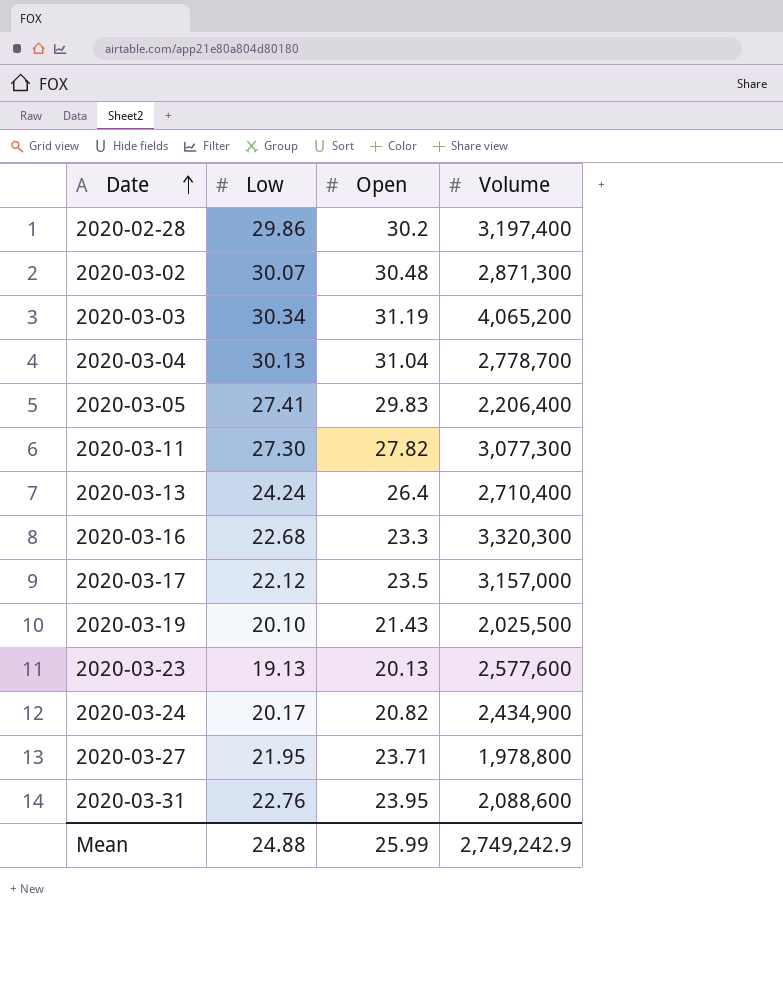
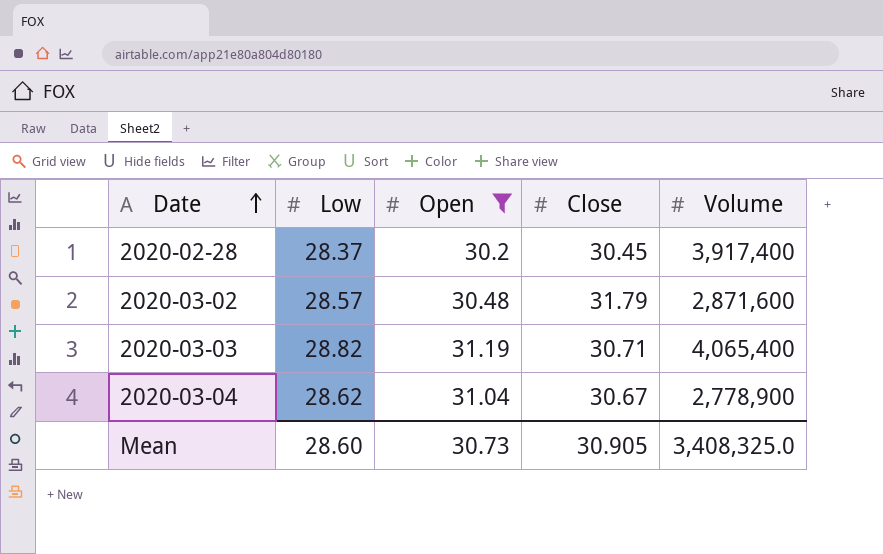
filter: none -> Open >= 30.2
column Close | position: none -> 4
2020-02-28 | Low: 29.86 -> 28.37
2020-02-28 | Volume: 3,197,400 -> 3,917,400
2020-03-02 | Low: 30.07 -> 28.57
2020-03-02 | Volume: 2,871,300 -> 2,871,600
2020-03-03 | Low: 30.34 -> 28.82
2020-03-03 | Volume: 4,065,200 -> 4,065,400
2020-03-04 | Low: 30.13 -> 28.62
2020-03-04 | Volume: 2,778,700 -> 2,778,900
Mean | Low: 24.88 -> 28.60
Mean | Open: 25.99 -> 30.73
Mean | Volume: 2,749,242.9 -> 3,408,325.0

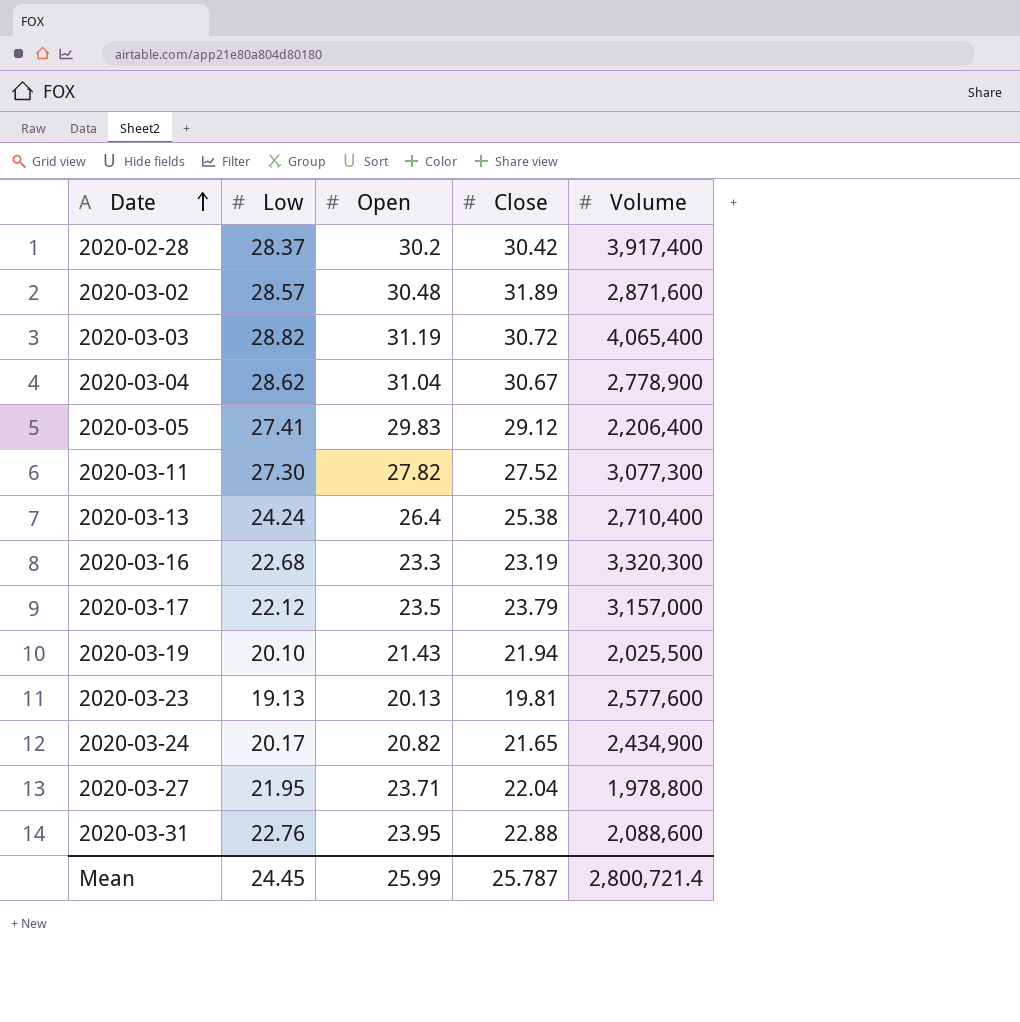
filter: Open >= 30.2 -> none
2020-02-28 | Close: 30.45 -> 30.42
2020-03-02 | Close: 31.79 -> 31.89
2020-03-03 | Close: 30.71 -> 30.72
Mean | Low: 28.60 -> 24.45
Mean | Open: 30.73 -> 25.99
Mean | Close: 30.905 -> 25.787
Mean | Volume: 3,408,325.0 -> 2,800,721.4

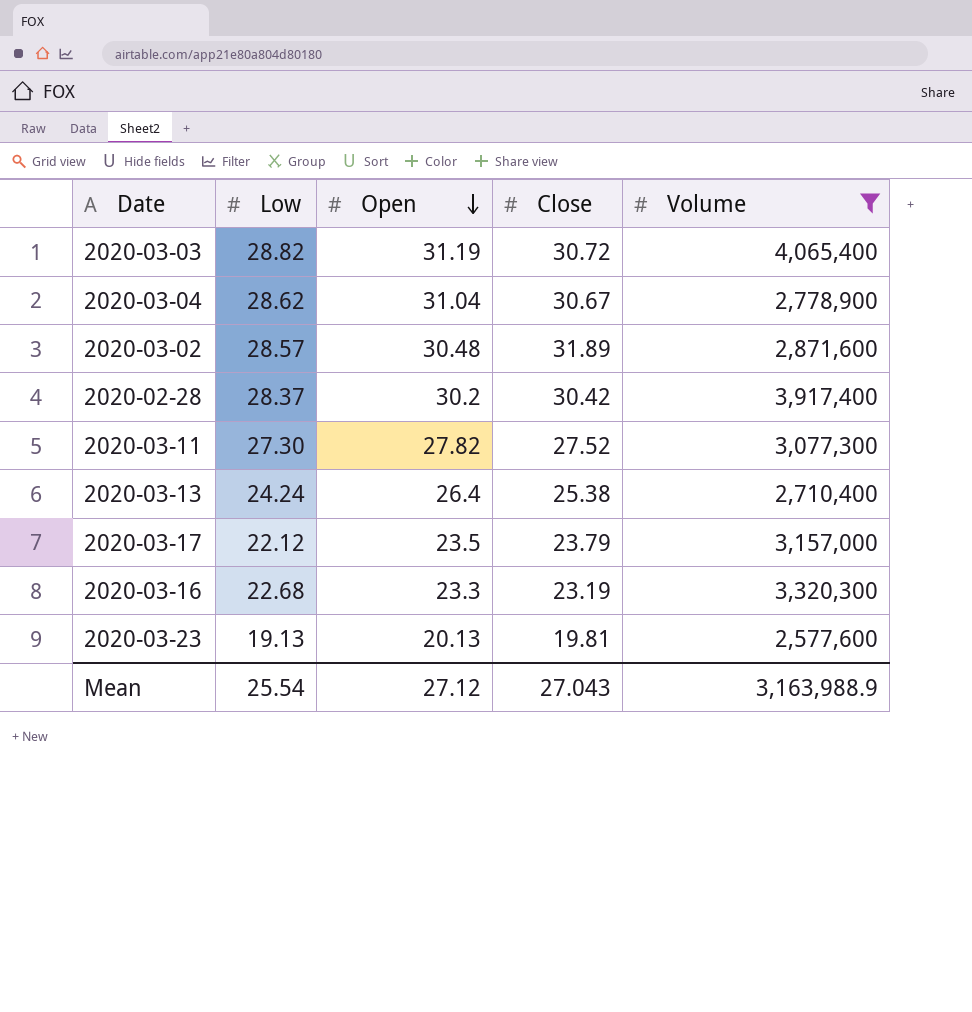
filter: none -> Volume >= 2,577,600
row order: Date ascending -> Open descending
Mean | Low: 24.45 -> 25.54
Mean | Open: 25.99 -> 27.12
Mean | Close: 25.787 -> 27.043
Mean | Volume: 2,800,721.4 -> 3,163,988.9

